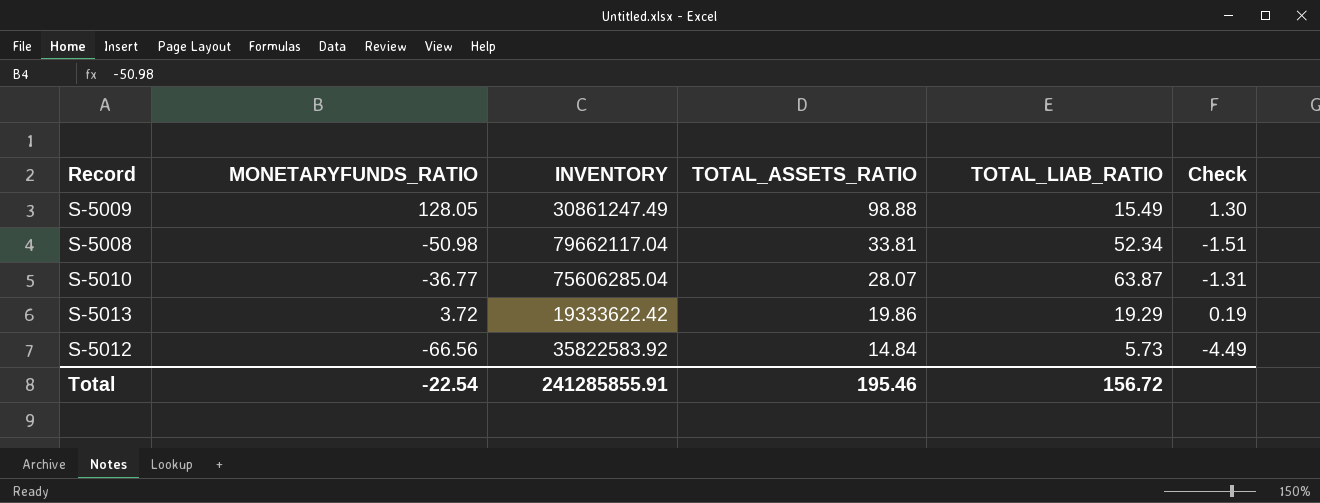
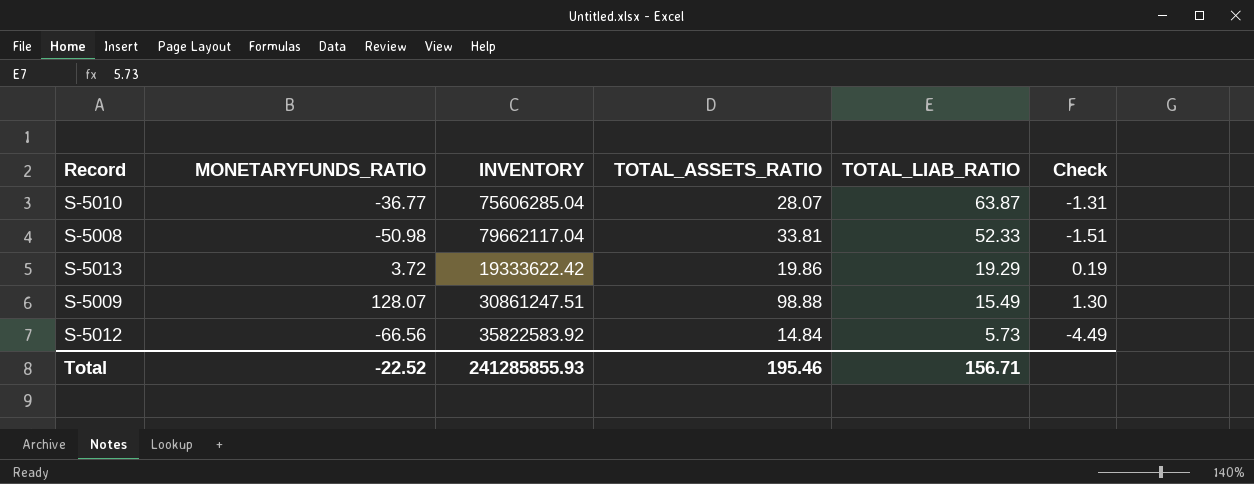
row order: TOTAL_ASSETS_RATIO descending -> TOTAL_LIAB_RATIO descending
S-5008 | TOTAL_LIAB_RATIO: 52.34 -> 52.33
S-5009 | MONETARYFUNDS_RATIO: 128.05 -> 128.07
S-5009 | INVENTORY: 30861247.49 -> 30861247.51
Total | MONETARYFUNDS_RATIO: -22.54 -> -22.52
Total | INVENTORY: 241285855.91 -> 241285855.93
Total | TOTAL_LIAB_RATIO: 156.72 -> 156.71

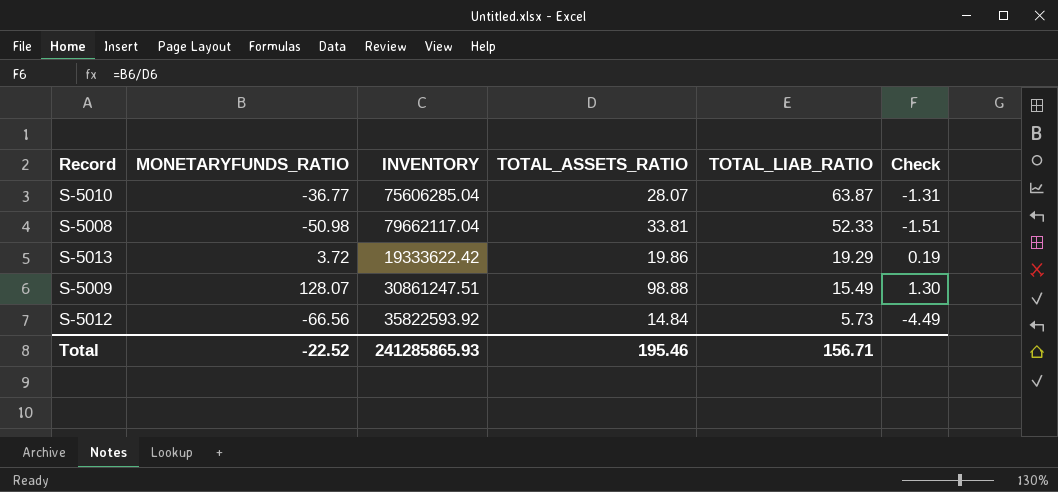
S-5012 | INVENTORY: 35822583.92 -> 35822593.92
Total | INVENTORY: 241285855.93 -> 241285865.93

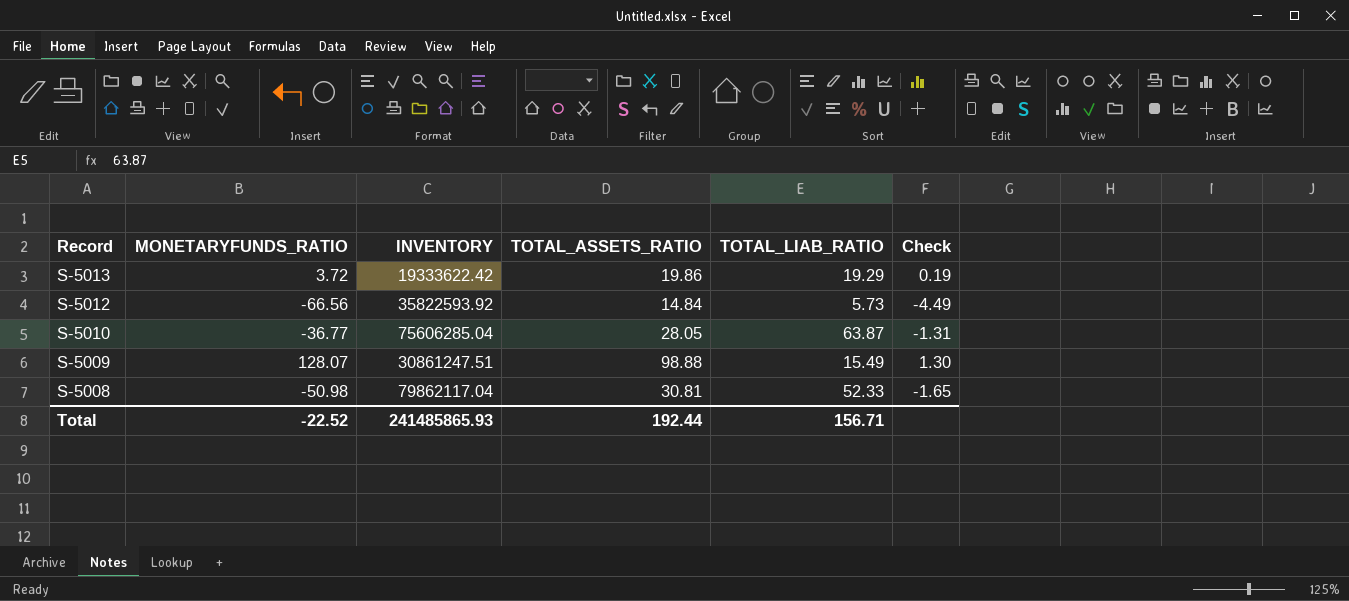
row order: TOTAL_LIAB_RATIO descending -> Record descending
S-5010 | TOTAL_ASSETS_RATIO: 28.07 -> 28.05
S-5008 | INVENTORY: 79662117.04 -> 79862117.04
S-5008 | TOTAL_ASSETS_RATIO: 33.81 -> 30.81
S-5008 | Check: -1.51 -> -1.65
Total | INVENTORY: 241285865.93 -> 241485865.93
Total | TOTAL_ASSETS_RATIO: 195.46 -> 192.44

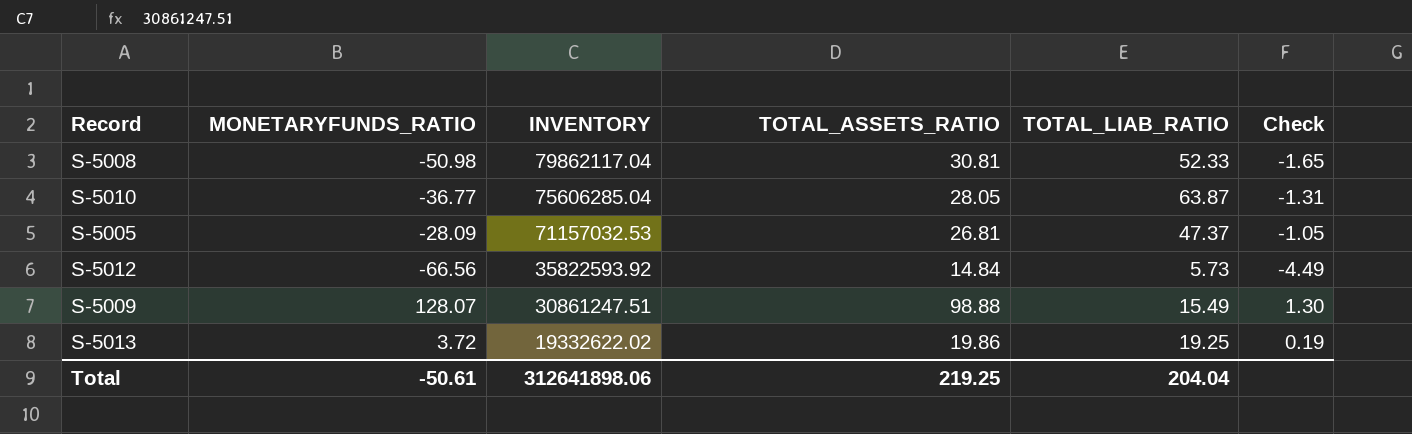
row order: Record descending -> INVENTORY descending
row S-5005: none -> -28.09 | 71157032.53 | 26.81 | 47.37 | -1.05
S-5013 | INVENTORY: 19333622.42 -> 19332622.02
S-5013 | TOTAL_LIAB_RATIO: 19.29 -> 19.25
Total | MONETARYFUNDS_RATIO: -22.52 -> -50.61
Total | INVENTORY: 241485865.93 -> 312641898.06
Total | TOTAL_ASSETS_RATIO: 192.44 -> 219.25
Total | TOTAL_LIAB_RATIO: 156.71 -> 204.04

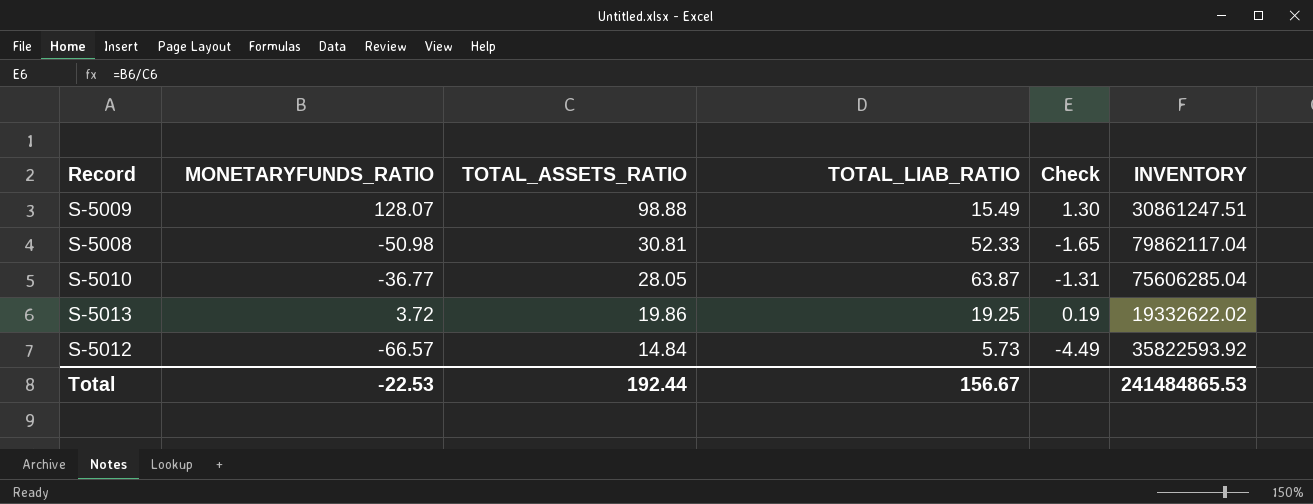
row order: INVENTORY descending -> TOTAL_ASSETS_RATIO descending
column INVENTORY | position: 3 -> 6
row S-5005: -28.09 | 71157032.53 | 26.81 | 47.37 | -1.05 -> none
S-5012 | MONETARYFUNDS_RATIO: -66.56 -> -66.57
Total | MONETARYFUNDS_RATIO: -50.61 -> -22.53
Total | TOTAL_ASSETS_RATIO: 219.25 -> 192.44
Total | TOTAL_LIAB_RATIO: 204.04 -> 156.67
Total | INVENTORY: 312641898.06 -> 241484865.53

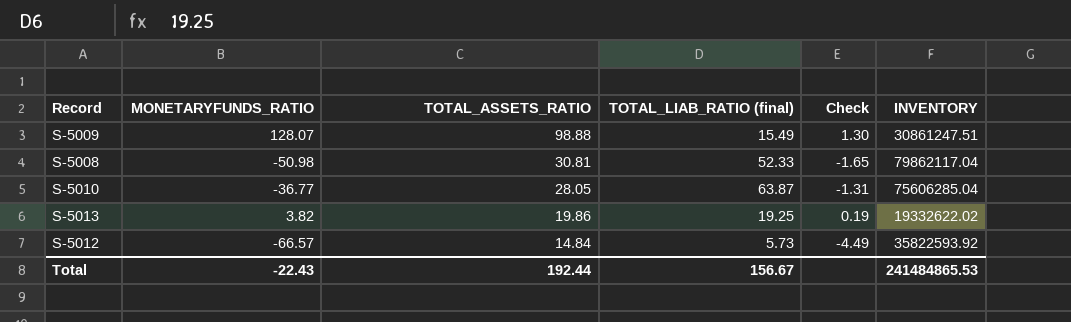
column name: TOTAL_LIAB_RATIO -> TOTAL_LIAB_RATIO (final)
S-5013 | MONETARYFUNDS_RATIO: 3.72 -> 3.82
Total | MONETARYFUNDS_RATIO: -22.53 -> -22.43

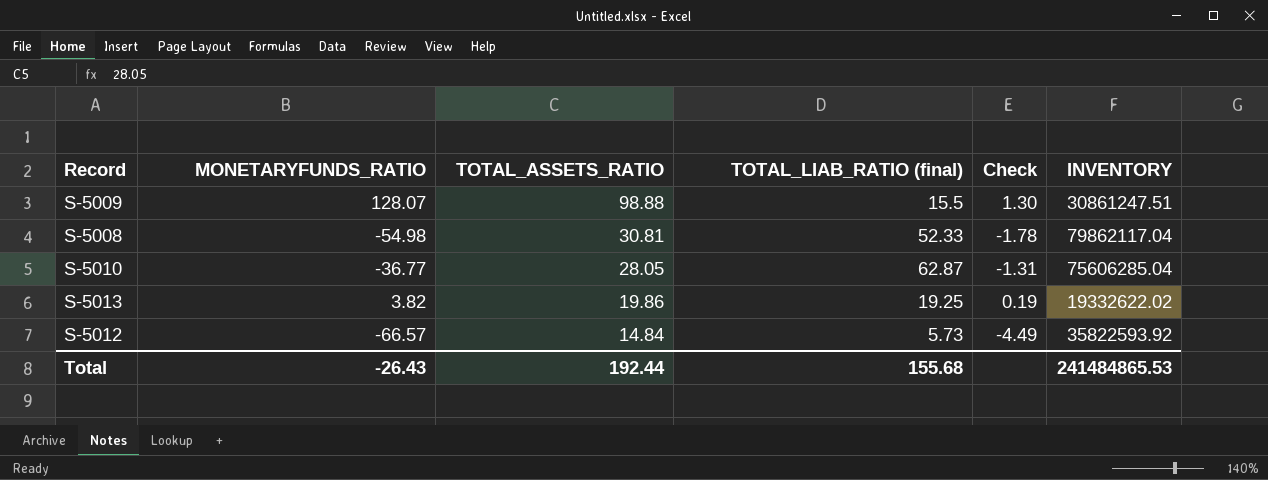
S-5009 | TOTAL_LIAB_RATIO (final): 15.49 -> 15.5
S-5008 | MONETARYFUNDS_RATIO: -50.98 -> -54.98
S-5008 | Check: -1.65 -> -1.78
S-5010 | TOTAL_LIAB_RATIO (final): 63.87 -> 62.87
Total | MONETARYFUNDS_RATIO: -22.43 -> -26.43
Total | TOTAL_LIAB_RATIO (final): 156.67 -> 155.68

